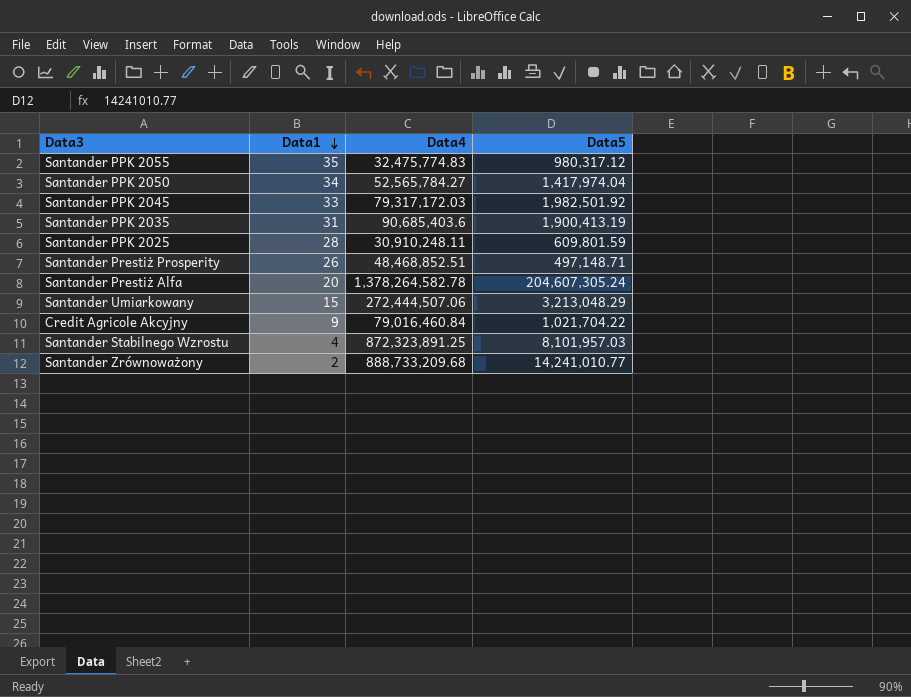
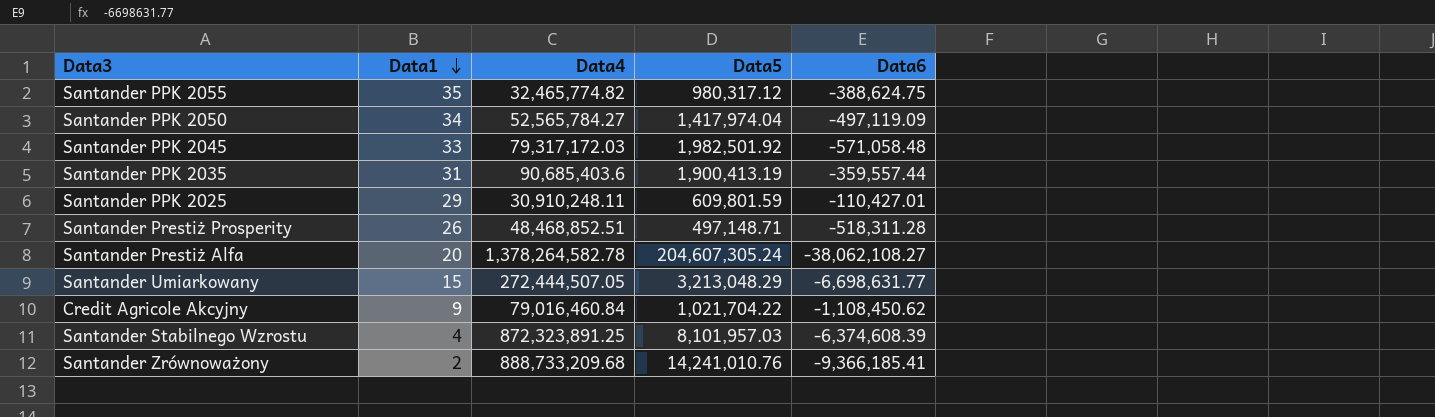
column Data6 | position: none -> 5
Santander PPK 2055 | Data4: 32,475,774.83 -> 32,465,774.82
Santander PPK 2025 | Data1: 28 -> 29
Santander Umiarkowany | Data4: 272,444,507.06 -> 272,444,507.05
Santander Zrównoważony | Data5: 14,241,010.77 -> 14,241,010.76

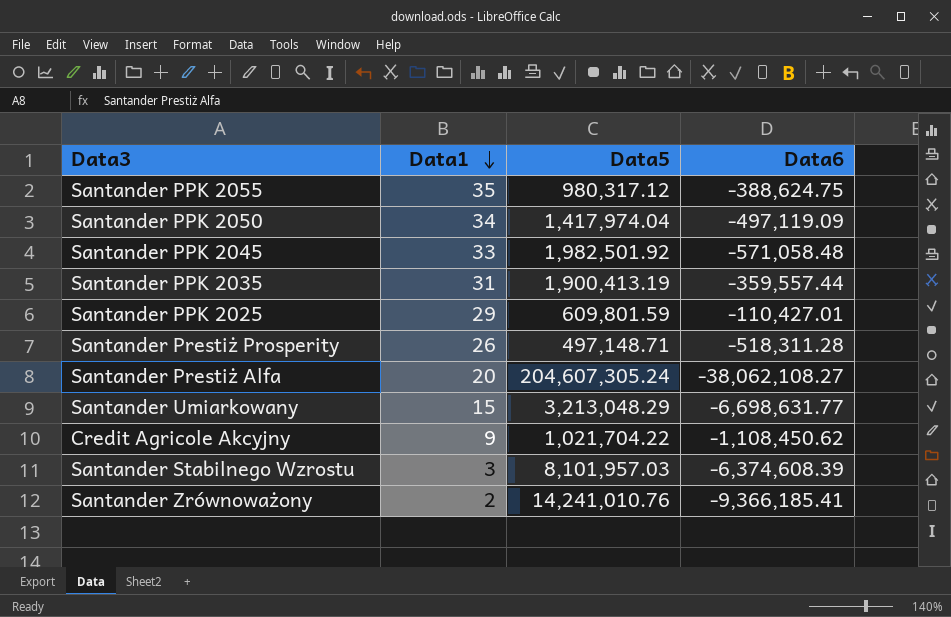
column Data4 | position: 3 -> none
Santander Stabilnego Wzrostu | Data1: 4 -> 3

